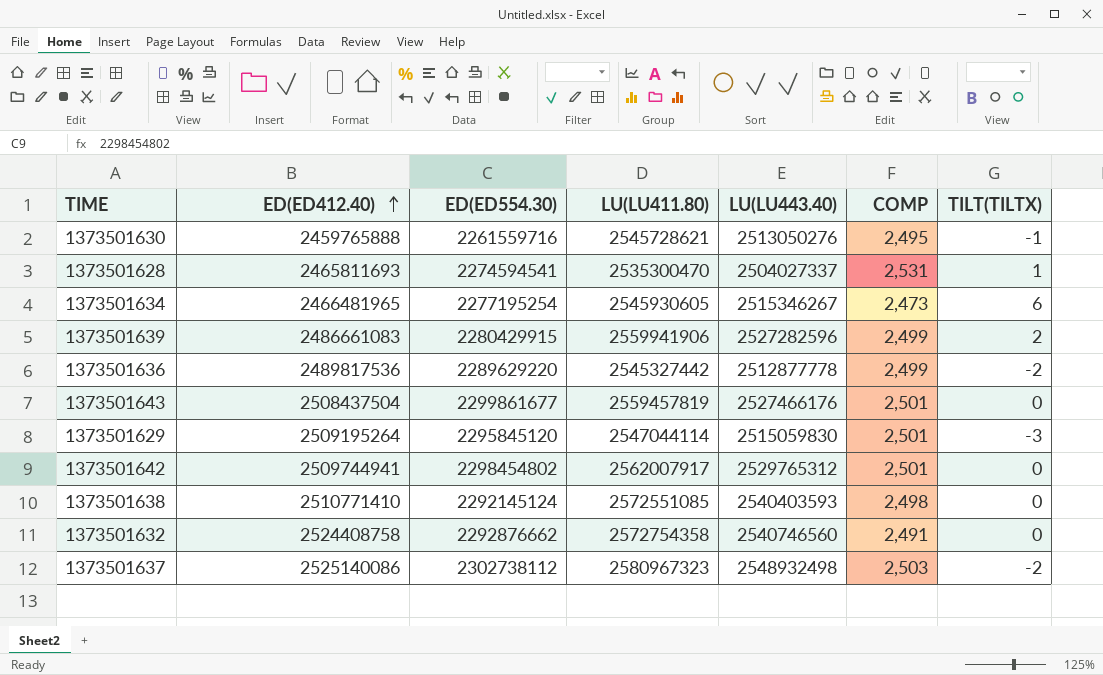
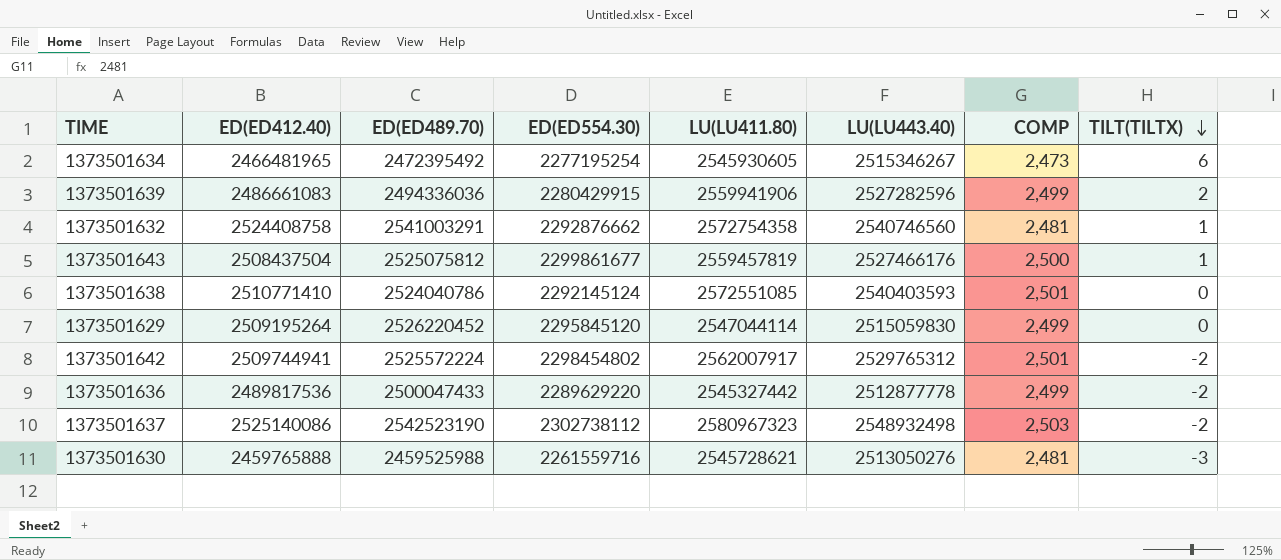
row order: ED(ED412.40) ascending -> TILT(TILTX) descending
column ED(ED489.70) | position: none -> 3
row 1373501628: 2465811693 | 2274594541 | 2535300470 | 2504027337 | 2,531 | 1 -> none
1373501632 | COMP: 2,491 -> 2,481
1373501632 | TILT(TILTX): 0 -> 1
1373501643 | COMP: 2,501 -> 2,500
1373501643 | TILT(TILTX): 0 -> 1
1373501638 | COMP: 2,498 -> 2,501
1373501629 | COMP: 2,501 -> 2,499
1373501629 | TILT(TILTX): -3 -> 0
1373501642 | TILT(TILTX): 0 -> -2
1373501630 | COMP: 2,495 -> 2,481
1373501630 | TILT(TILTX): -1 -> -3

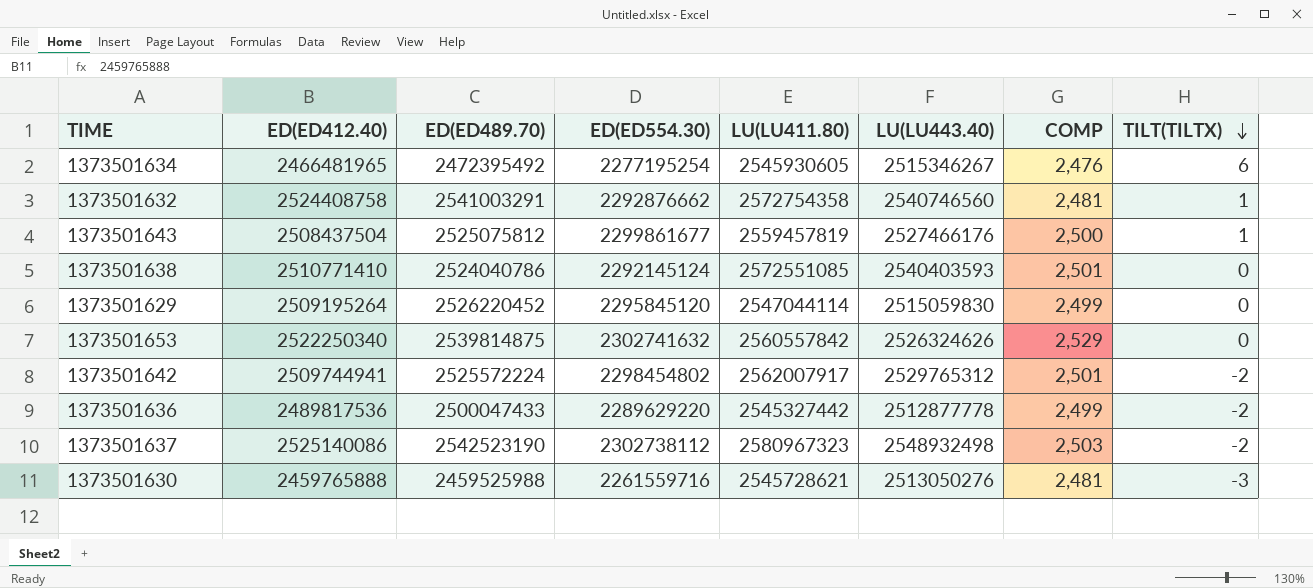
row 1373501639: 2486661083 | 2494336036 | 2280429915 | 2559941906 | 2527282596 | 2,499 | 2 -> none
1373501634 | COMP: 2,473 -> 2,476
row 1373501653: none -> 2522250340 | 2539814875 | 2302741632 | 2560557842 | 2526324626 | 2,529 | 0

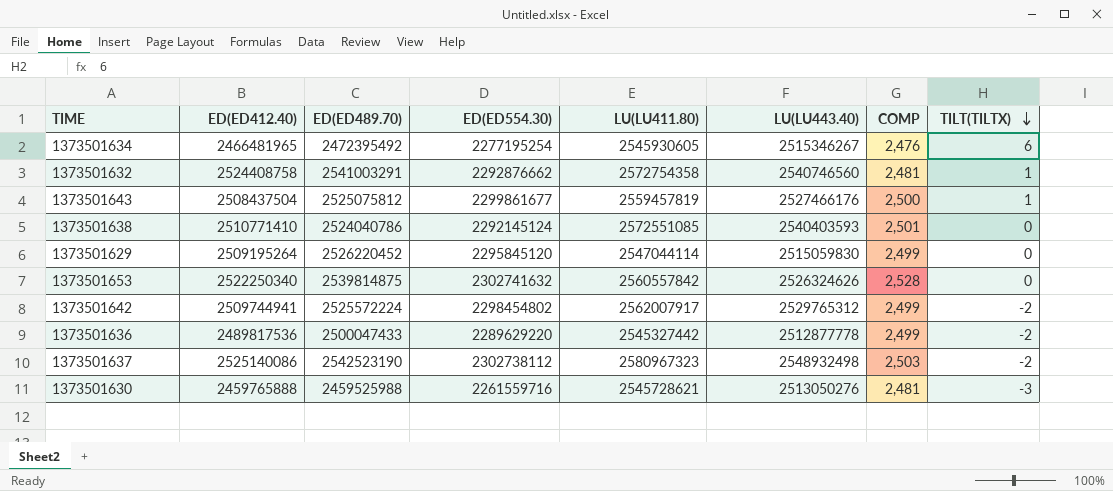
1373501653 | COMP: 2,529 -> 2,528
1373501642 | COMP: 2,501 -> 2,499

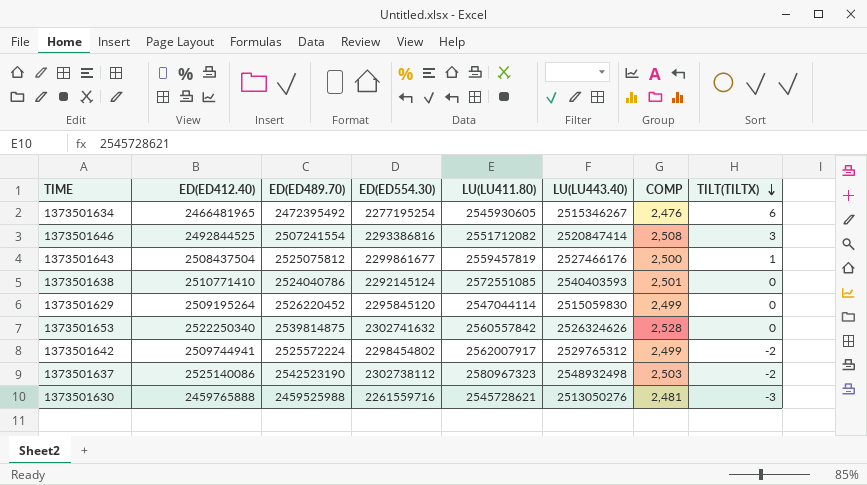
row 1373501632: 2524408758 | 2541003291 | 2292876662 | 2572754358 | 2540746560 | 2,481 | 1 -> none
row 1373501636: 2489817536 | 2500047433 | 2289629220 | 2545327442 | 2512877778 | 2,499 | -2 -> none
row 1373501646: none -> 2492844525 | 2507241554 | 2293386816 | 2551712082 | 2520847414 | 2,508 | 3

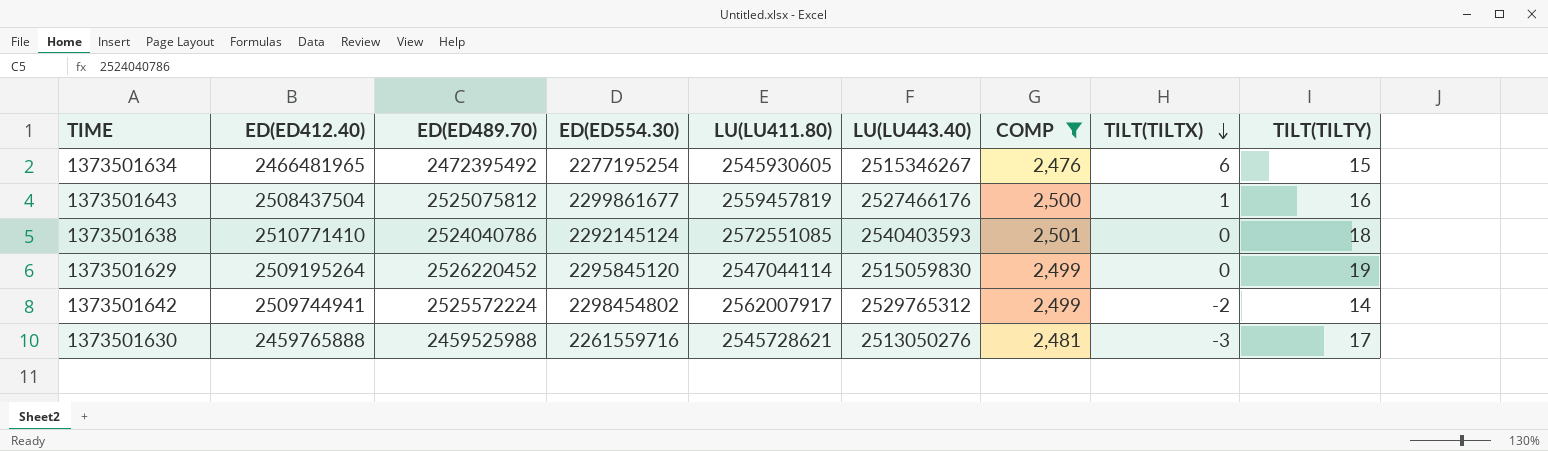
filter: none -> COMP <= 2,501
column TILT(TILTY) | position: none -> 9

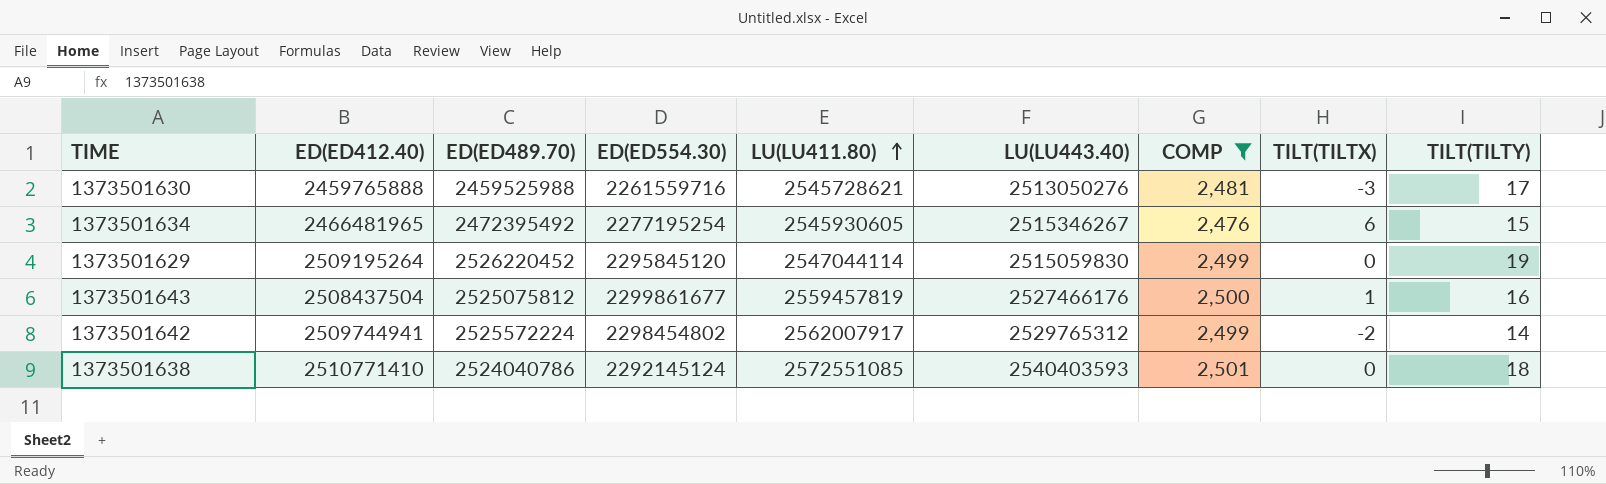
row order: TILT(TILTX) descending -> LU(LU411.80) ascending

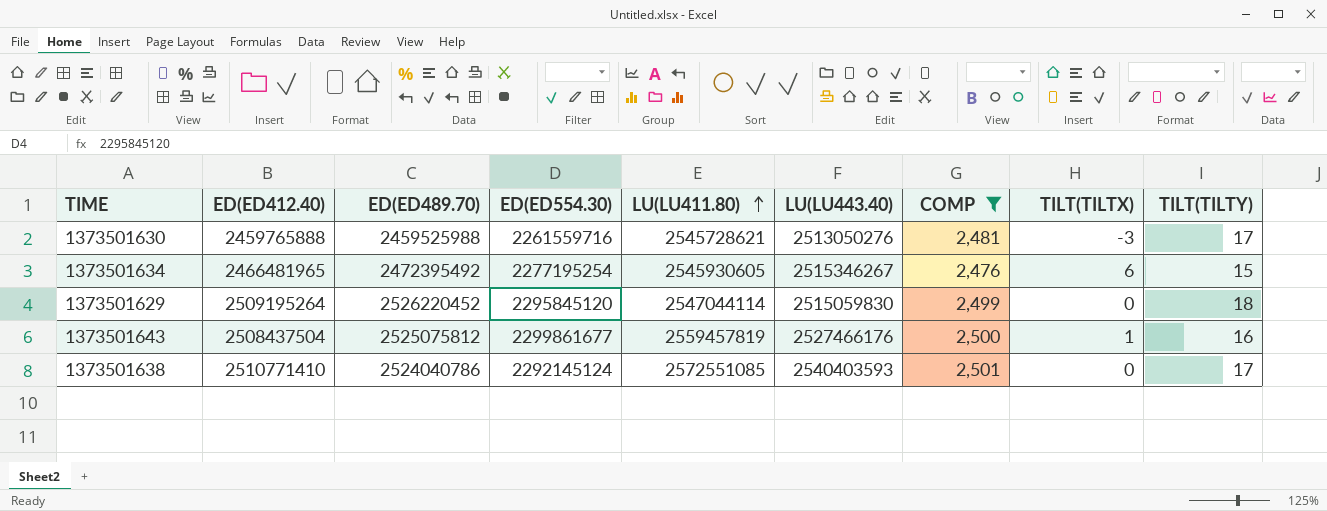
row 1373501642: 2509744941 | 2525572224 | 2298454802 | 2562007917 | 2529765312 | 2,499 | -2 | 14 -> none
1373501629 | TILT(TILTY): 19 -> 18
1373501638 | TILT(TILTY): 18 -> 17

